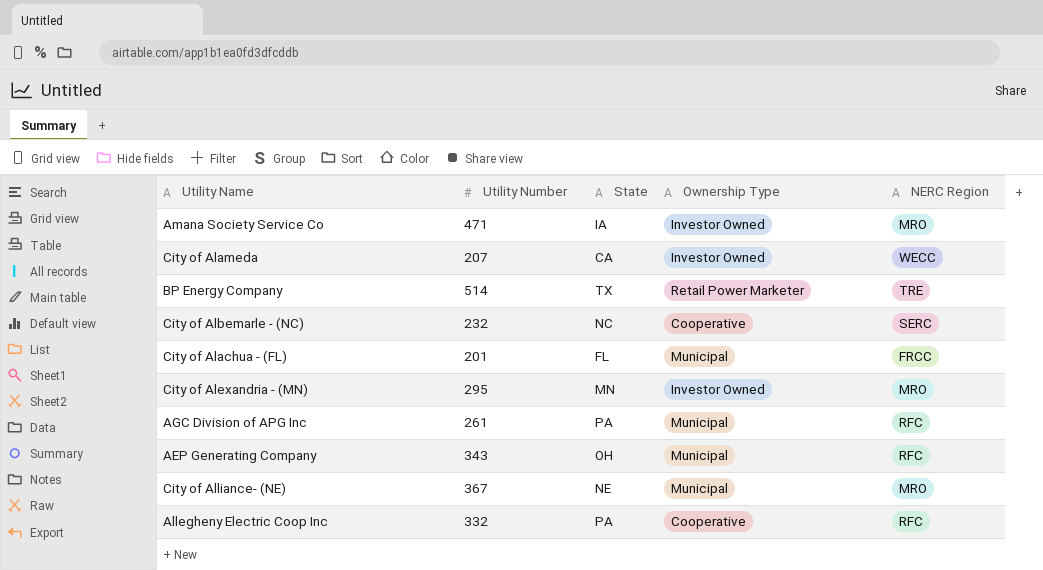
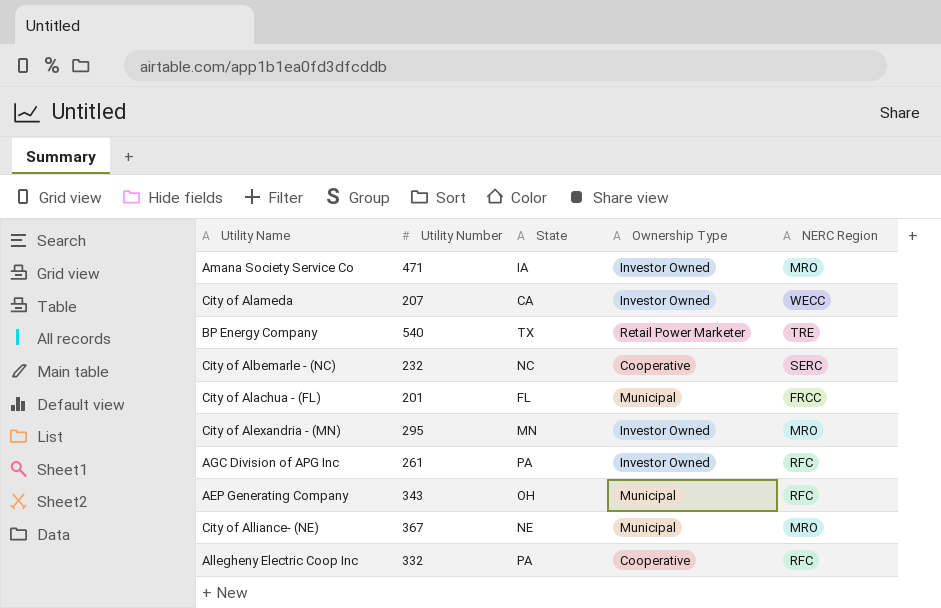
BP Energy Company | Utility Number: 514 -> 540
AGC Division of APG Inc | Ownership Type: Municipal -> Investor Owned

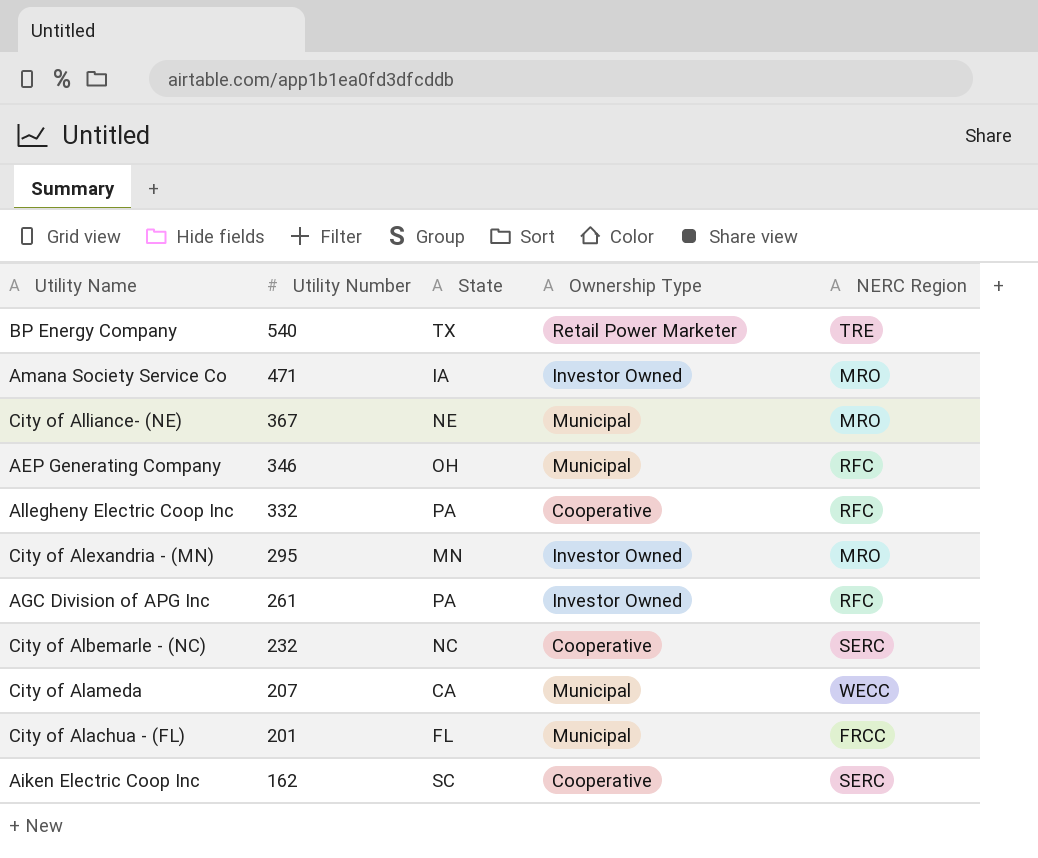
row order: none -> Utility Number descending
AEP Generating Company | Utility Number: 343 -> 346
City of Alameda | Ownership Type: Investor Owned -> Municipal
row Aiken Electric Coop Inc: none -> 162 | SC | Cooperative | SERC

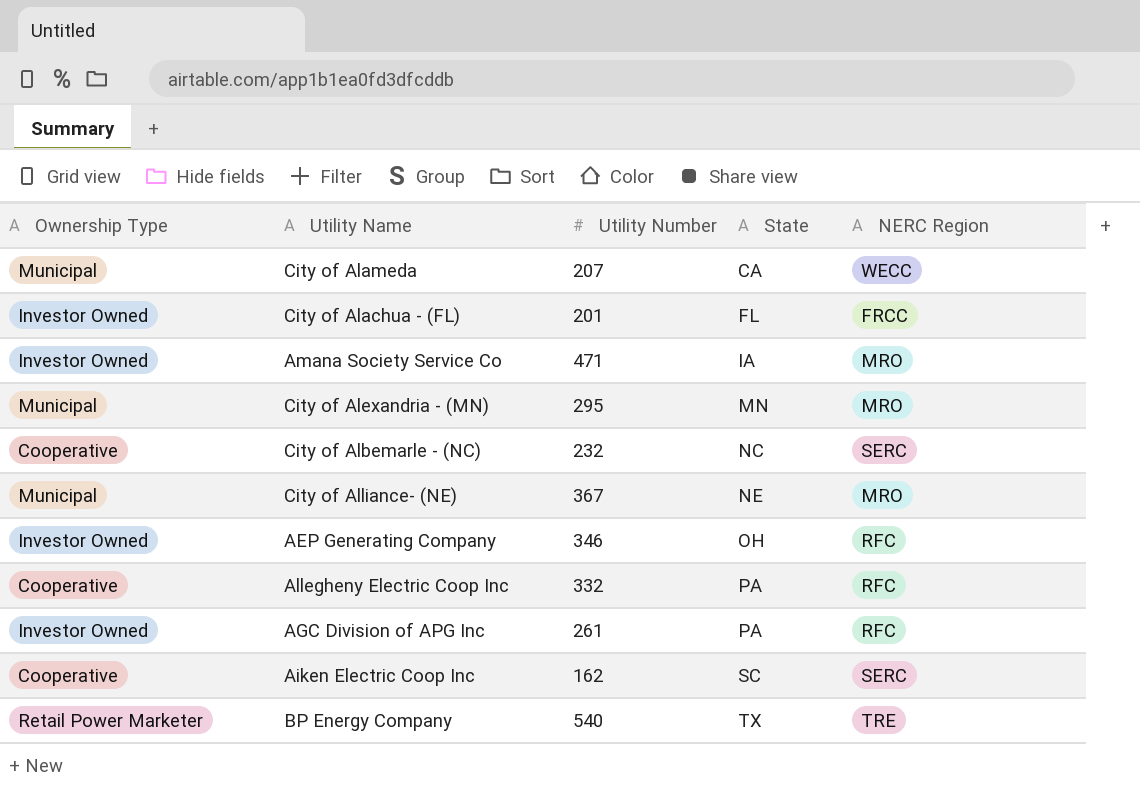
row order: Utility Number descending -> State ascending
column Ownership Type | position: 4 -> 1
City of Alachua - (FL) | Ownership Type: Municipal -> Investor Owned
City of Alexandria - (MN) | Ownership Type: Investor Owned -> Municipal
AEP Generating Company | Ownership Type: Municipal -> Investor Owned

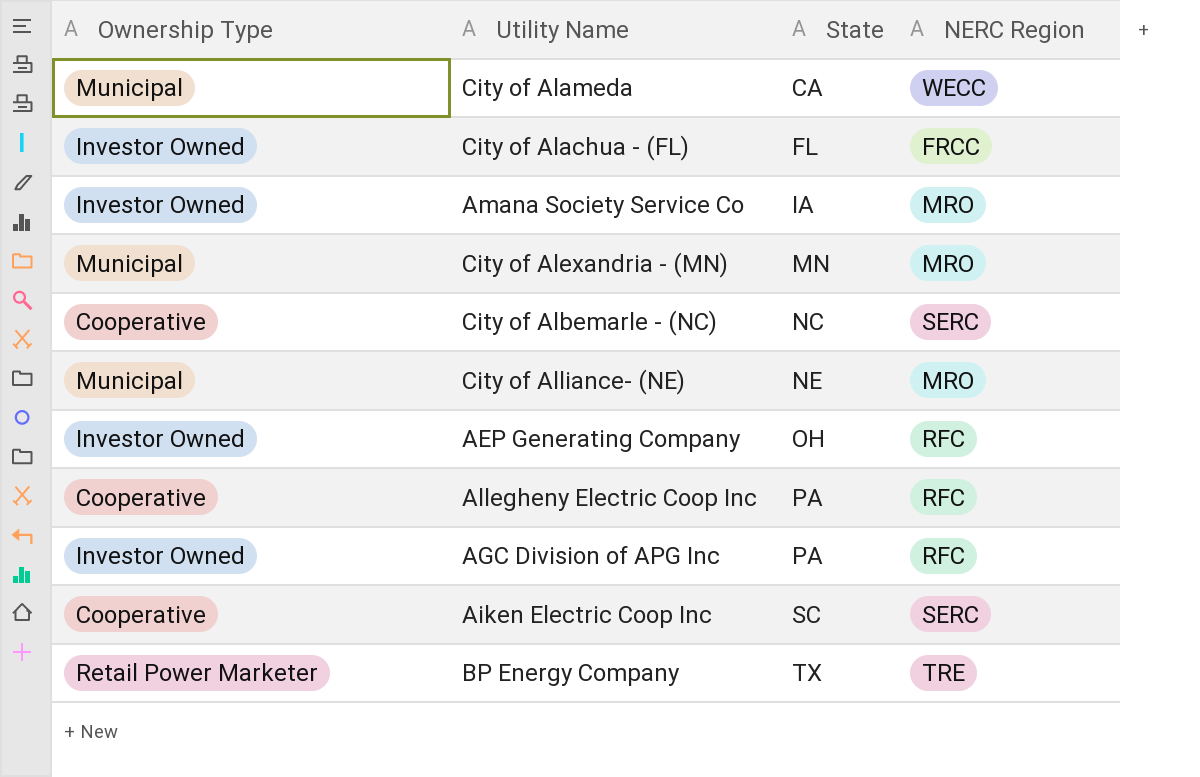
column Utility Number | position: 3 -> none

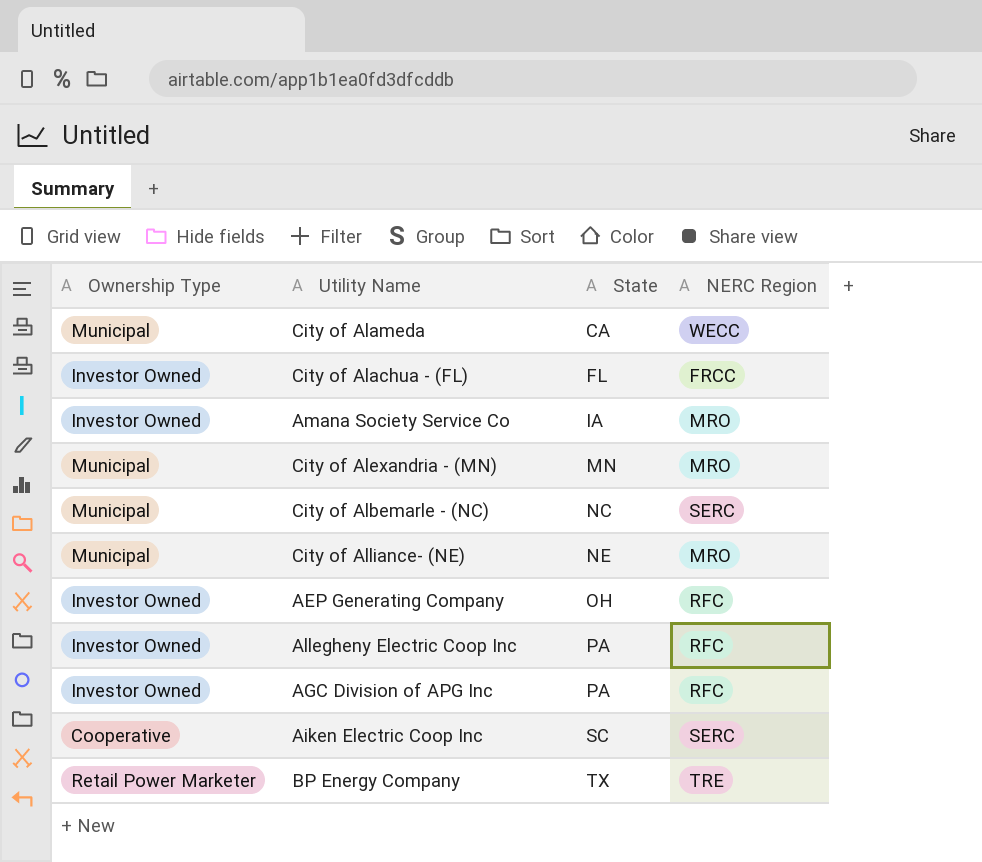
City of Albemarle - (NC) | Ownership Type: Cooperative -> Municipal
Allegheny Electric Coop Inc | Ownership Type: Cooperative -> Investor Owned

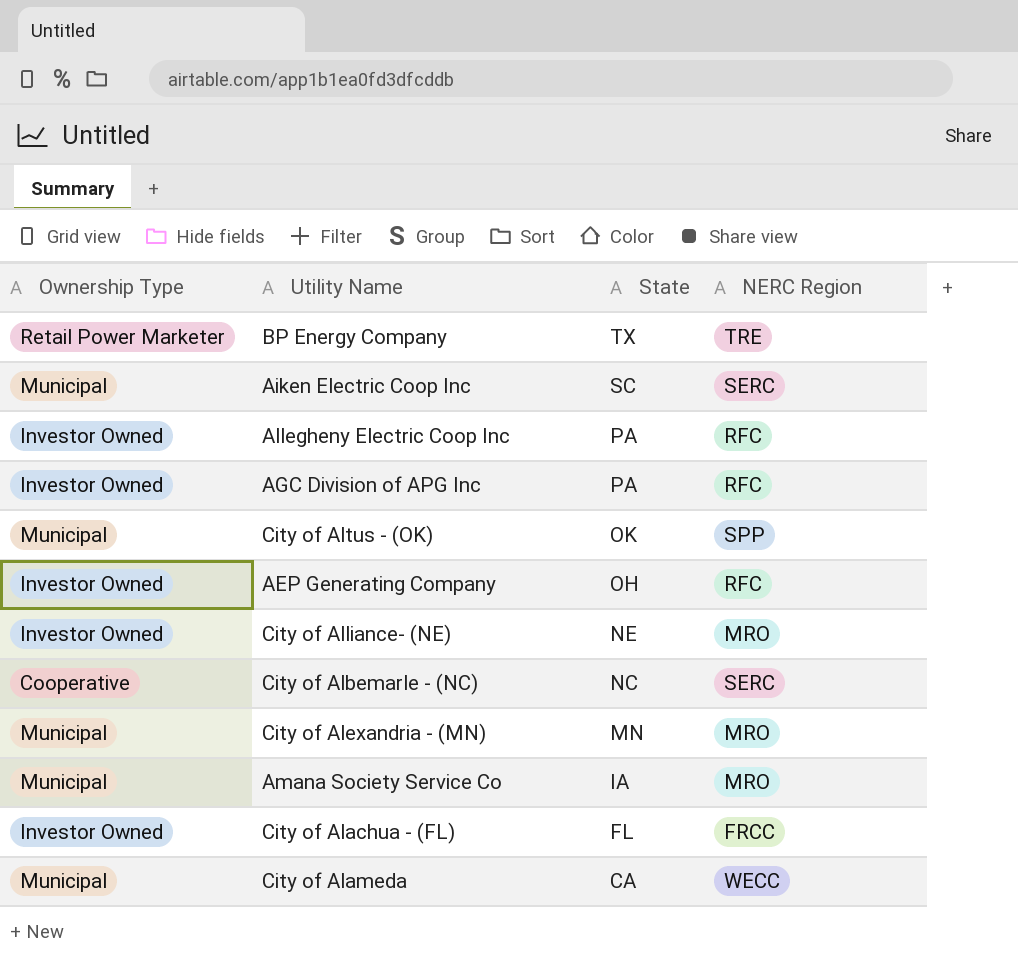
row order: State ascending -> State descending
Aiken Electric Coop Inc | Ownership Type: Cooperative -> Municipal
row City of Altus - (OK): none -> Municipal | OK | SPP
City of Alliance- (NE) | Ownership Type: Municipal -> Investor Owned
City of Albemarle - (NC) | Ownership Type: Municipal -> Cooperative
Amana Society Service Co | Ownership Type: Investor Owned -> Municipal

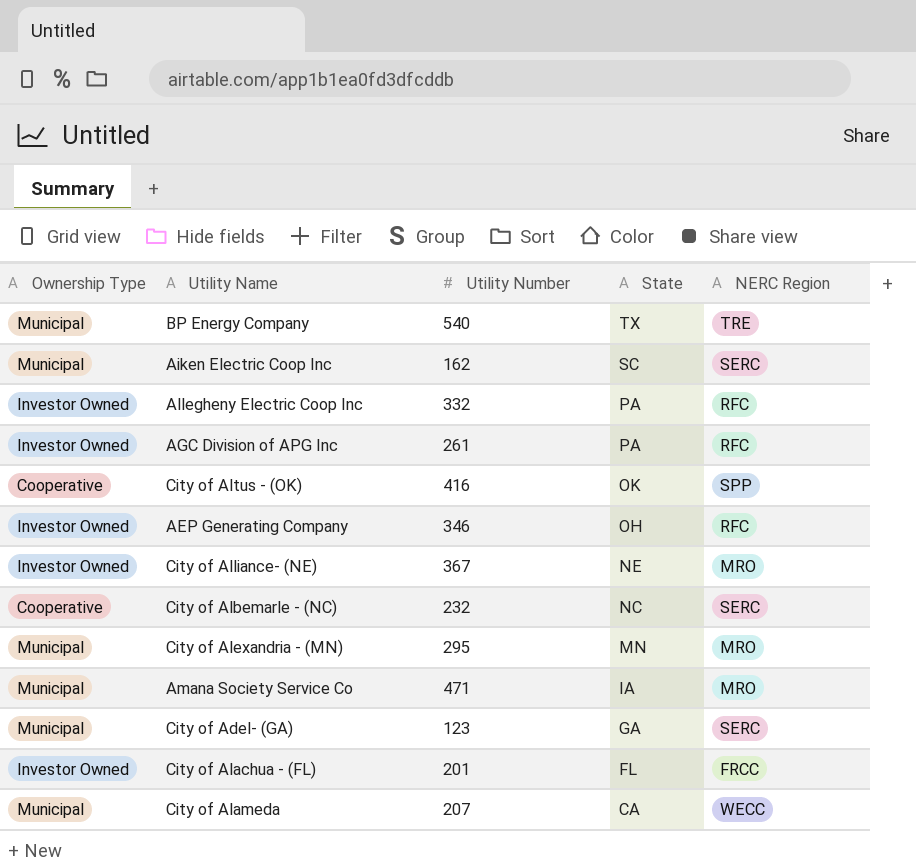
column Utility Number | position: none -> 3
BP Energy Company | Ownership Type: Retail Power Marketer -> Municipal
City of Altus - (OK) | Ownership Type: Municipal -> Cooperative
row City of Adel- (GA): none -> Municipal | 123 | GA | SERC

